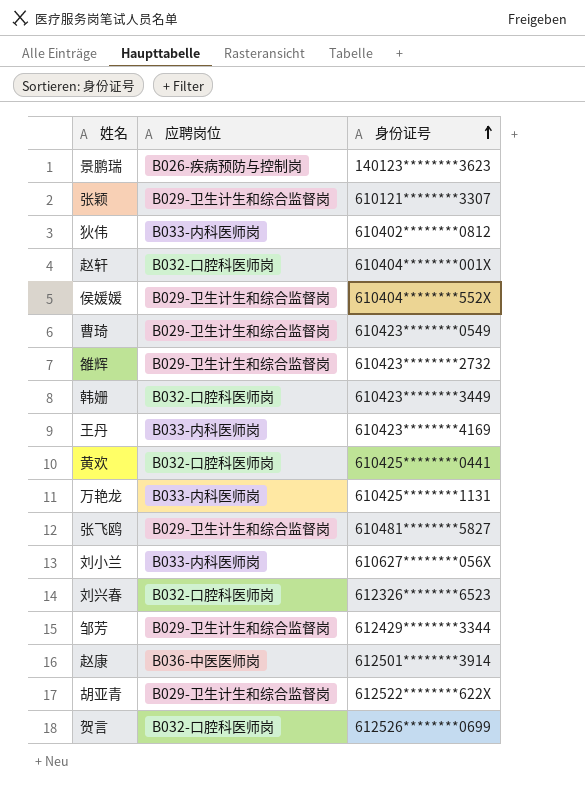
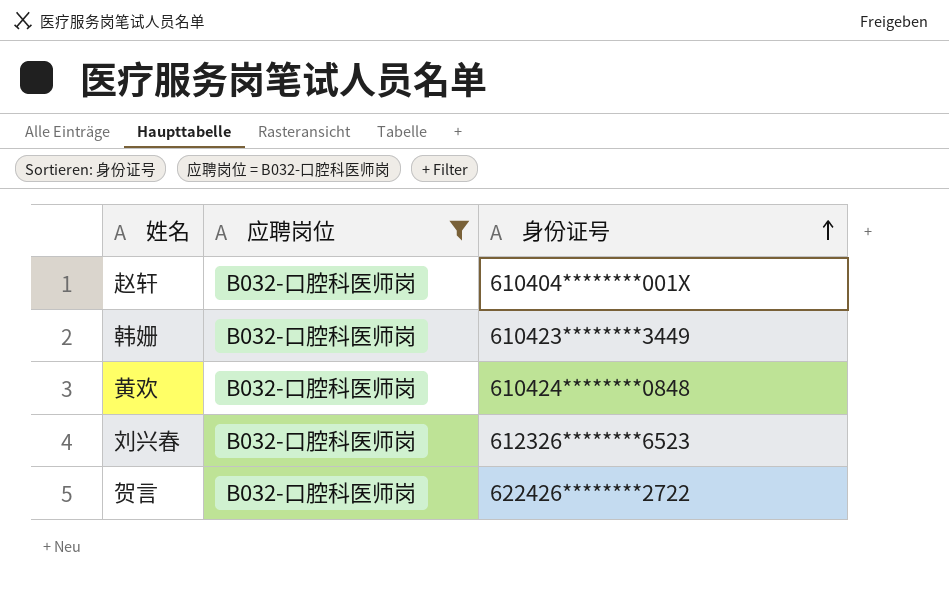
filter: none -> 应聘岗位 = B032-口腔科医师岗
黄欢 | 身份证号: 610425********0441 -> 610424********0848
贺言 | 身份证号: 612526********0699 -> 622426********2722

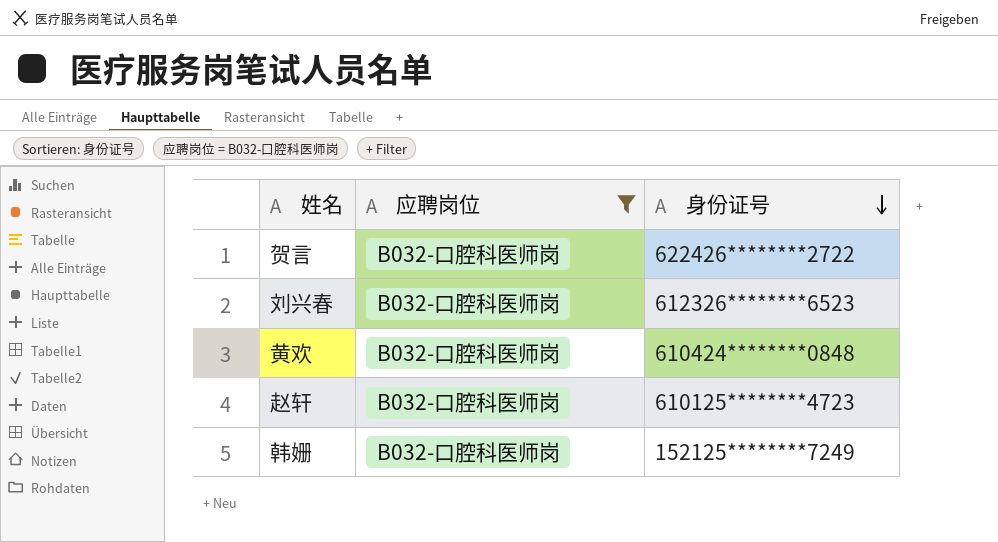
row order: 身份证号 ascending -> 身份证号 descending
赵轩 | 身份证号: 610404********001X -> 610125********4723
韩姗 | 身份证号: 610423********3449 -> 152125********7249

